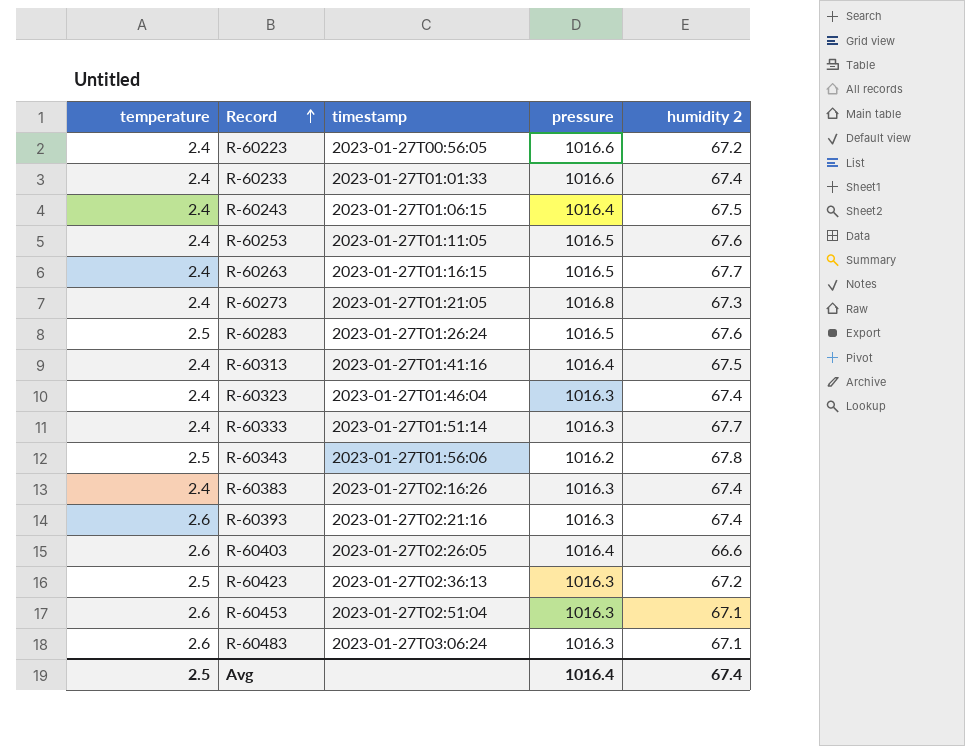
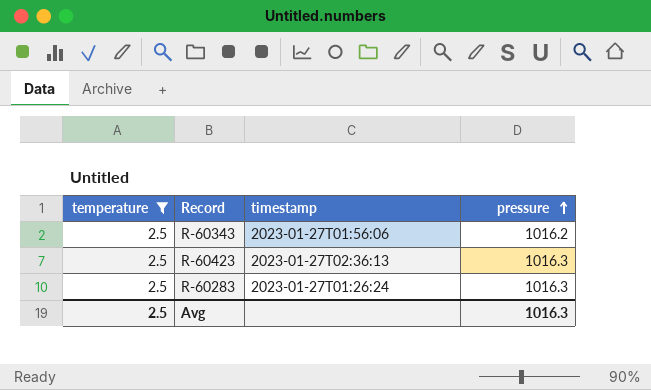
filter: none -> temperature = 2.5
row order: Record ascending -> pressure ascending
column humidity 2 | position: 5 -> none
R-60283 | pressure: 1016.5 -> 1016.3
Avg | pressure: 1016.4 -> 1016.3

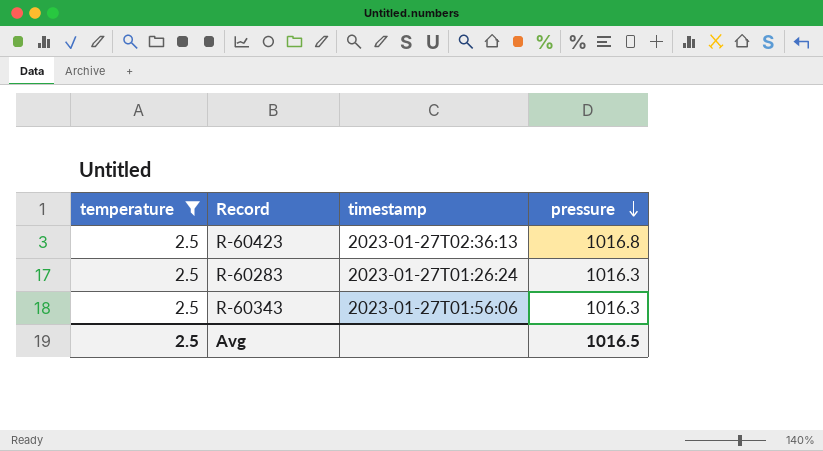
row order: pressure ascending -> pressure descending
R-60423 | pressure: 1016.3 -> 1016.8
R-60343 | pressure: 1016.2 -> 1016.3
Avg | pressure: 1016.3 -> 1016.5

